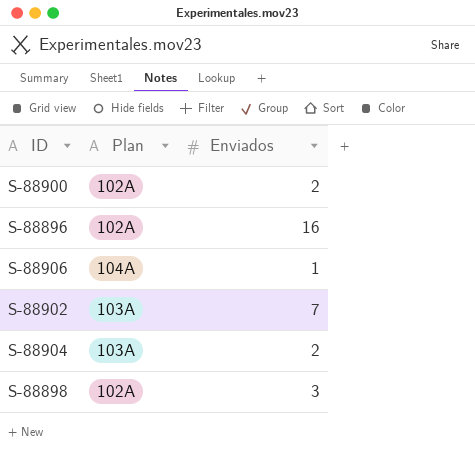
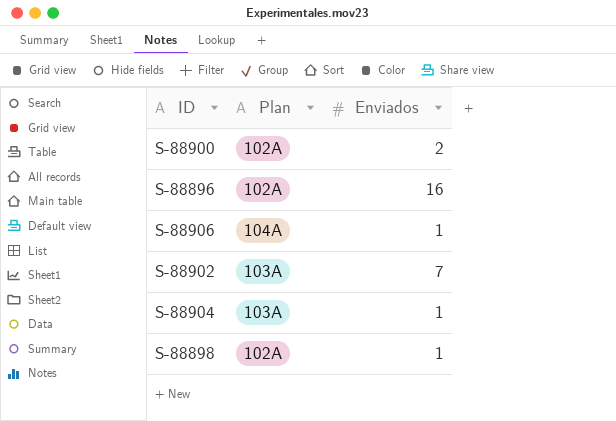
S-88904 | Enviados: 2 -> 1
S-88898 | Enviados: 3 -> 1

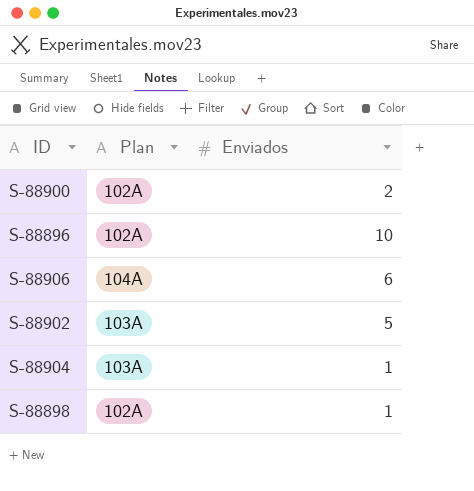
S-88896 | Enviados: 16 -> 10
S-88906 | Enviados: 1 -> 6
S-88902 | Enviados: 7 -> 5

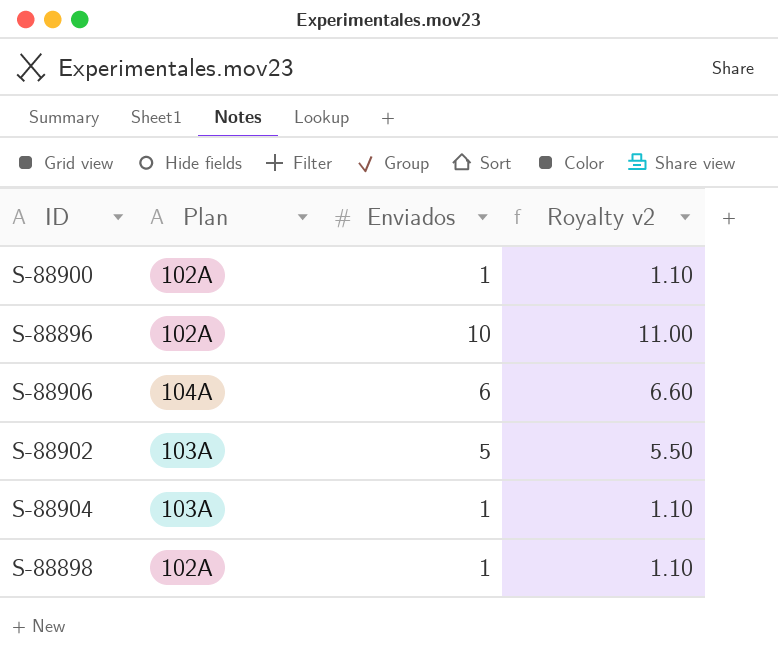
column Royalty v2 | formula: none -> [Enviados] * 1.1
S-88900 | Enviados: 2 -> 1

